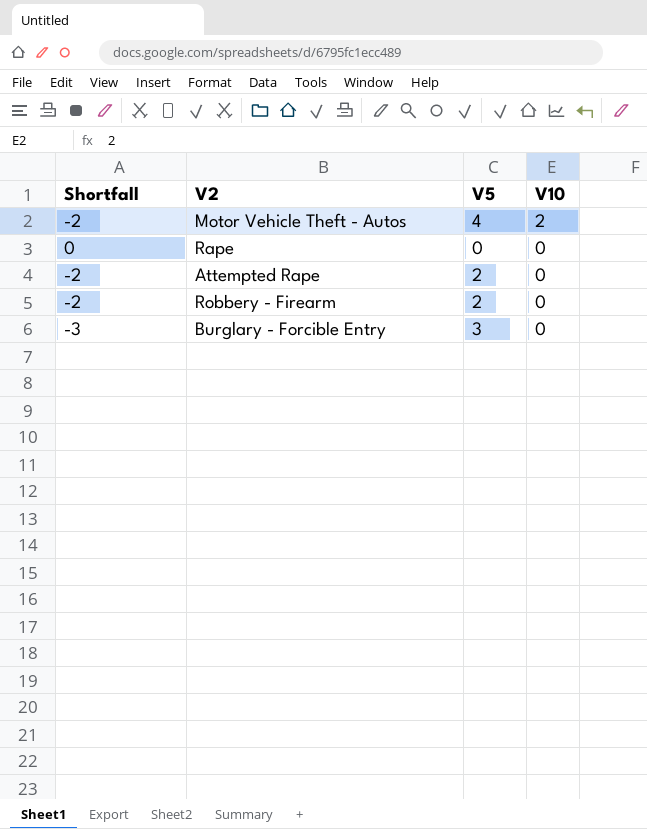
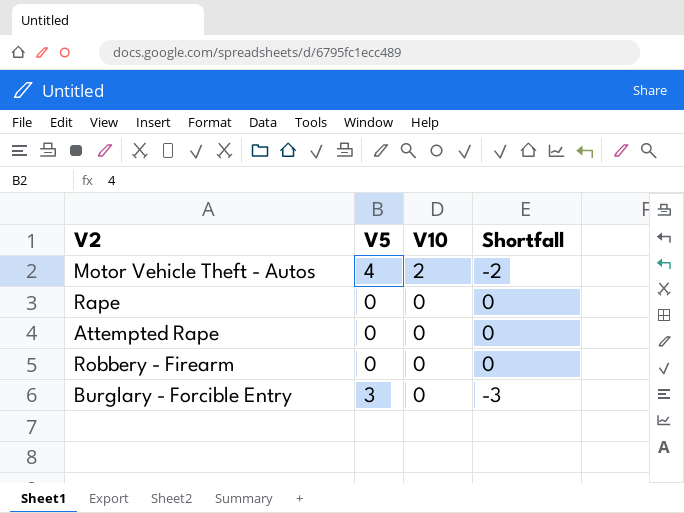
column Shortfall | position: 1 -> 4
Attempted Rape | V5: 2 -> 0
Attempted Rape | Shortfall: -2 -> 0
Robbery - Firearm | V5: 2 -> 0
Robbery - Firearm | Shortfall: -2 -> 0

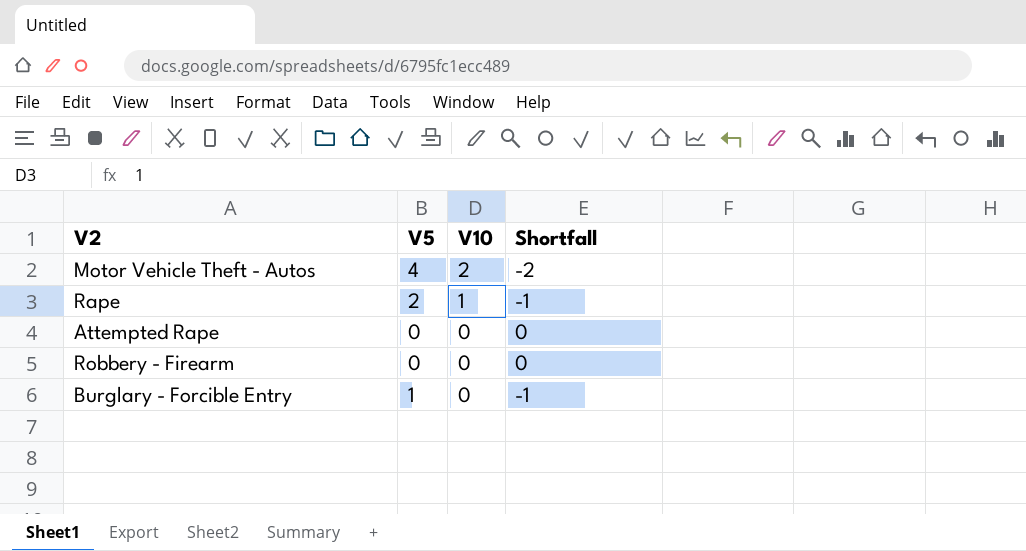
Rape | V5: 0 -> 2
Rape | V10: 0 -> 1
Rape | Shortfall: 0 -> -1
Burglary - Forcible Entry | V5: 3 -> 1
Burglary - Forcible Entry | Shortfall: -3 -> -1

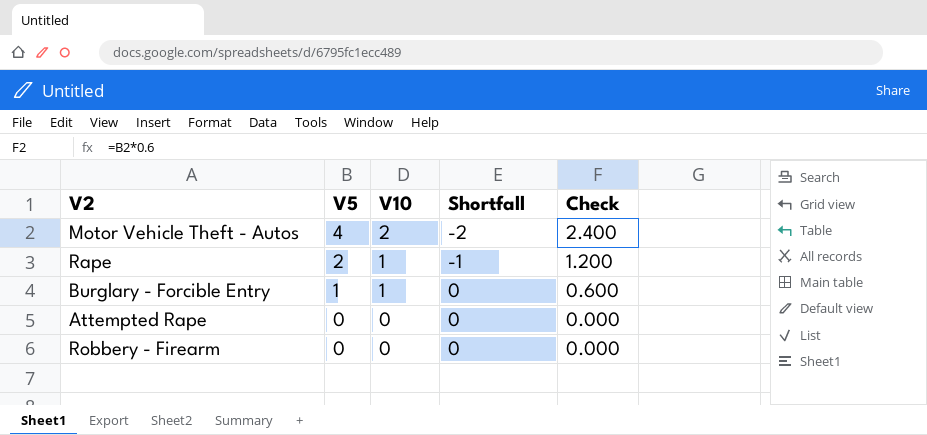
row order: V10 descending -> V5 descending
column Check | formula: none -> [V5] * 0.6
Burglary - Forcible Entry | V10: 0 -> 1
Burglary - Forcible Entry | Shortfall: -1 -> 0

